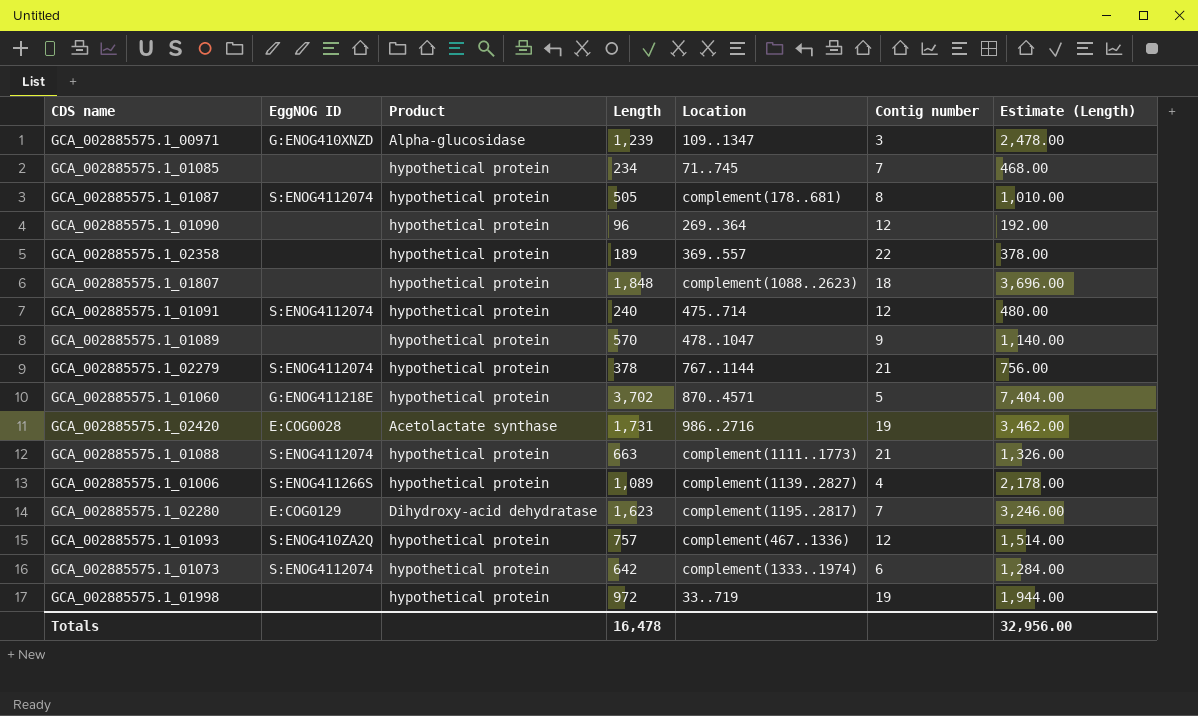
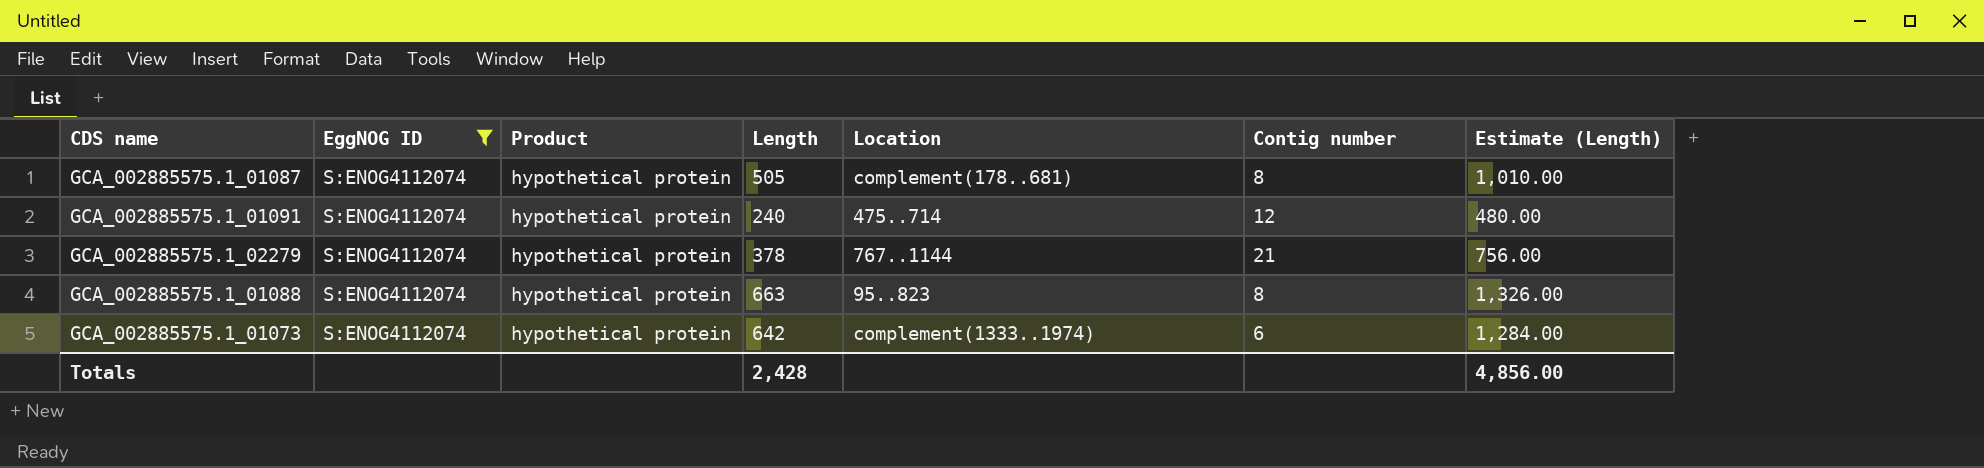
filter: none -> EggNOG ID = S:ENOG4112074
GCA_002885575.1_01088 | Location: complement(1111..1773) -> 95..823
GCA_002885575.1_01088 | Contig number: 21 -> 8
Totals | Length: 16,478 -> 2,428
Totals | Estimate (Length): 32,956.00 -> 4,856.00

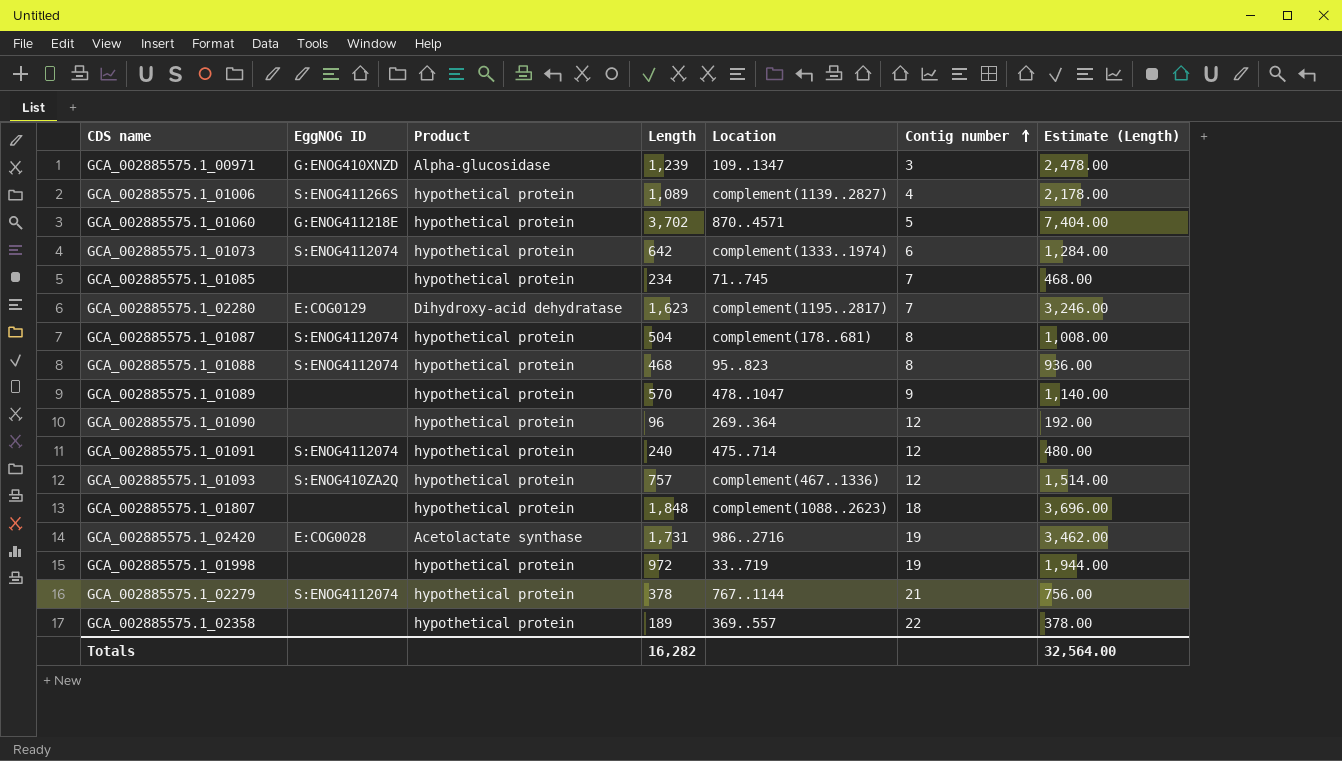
filter: EggNOG ID = S:ENOG4112074 -> none
row order: none -> Contig number ascending
GCA_002885575.1_01087 | Length: 505 -> 504
GCA_002885575.1_01087 | Estimate (Length): 1,010.00 -> 1,008.00
GCA_002885575.1_01088 | Length: 663 -> 468
GCA_002885575.1_01088 | Estimate (Length): 1,326.00 -> 936.00
Totals | Length: 2,428 -> 16,282
Totals | Estimate (Length): 4,856.00 -> 32,564.00

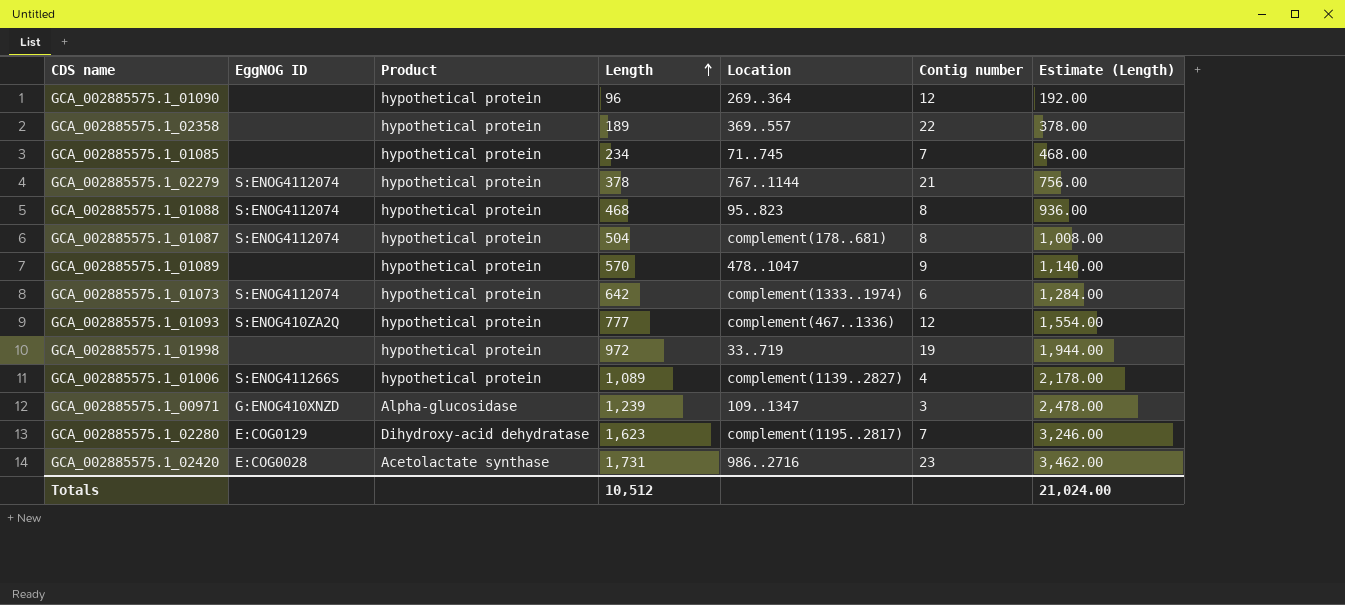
row order: Contig number ascending -> Length ascending
row GCA_002885575.1_01060: G:ENOG411218E | hypothetical protein | 3,702 | 870..4571 | 5 | 7,404.00 -> none
row GCA_002885575.1_01091: S:ENOG4112074 | hypothetical protein | 240 | 475..714 | 12 | 480.00 -> none
row GCA_002885575.1_01807: none | hypothetical protein | 1,848 | complement(1088..2623) | 18 | 3,696.00 -> none
GCA_002885575.1_01093 | Length: 757 -> 777
GCA_002885575.1_01093 | Estimate (Length): 1,514.00 -> 1,554.00
GCA_002885575.1_02420 | Contig number: 19 -> 23
Totals | Length: 16,282 -> 10,512
Totals | Estimate (Length): 32,564.00 -> 21,024.00

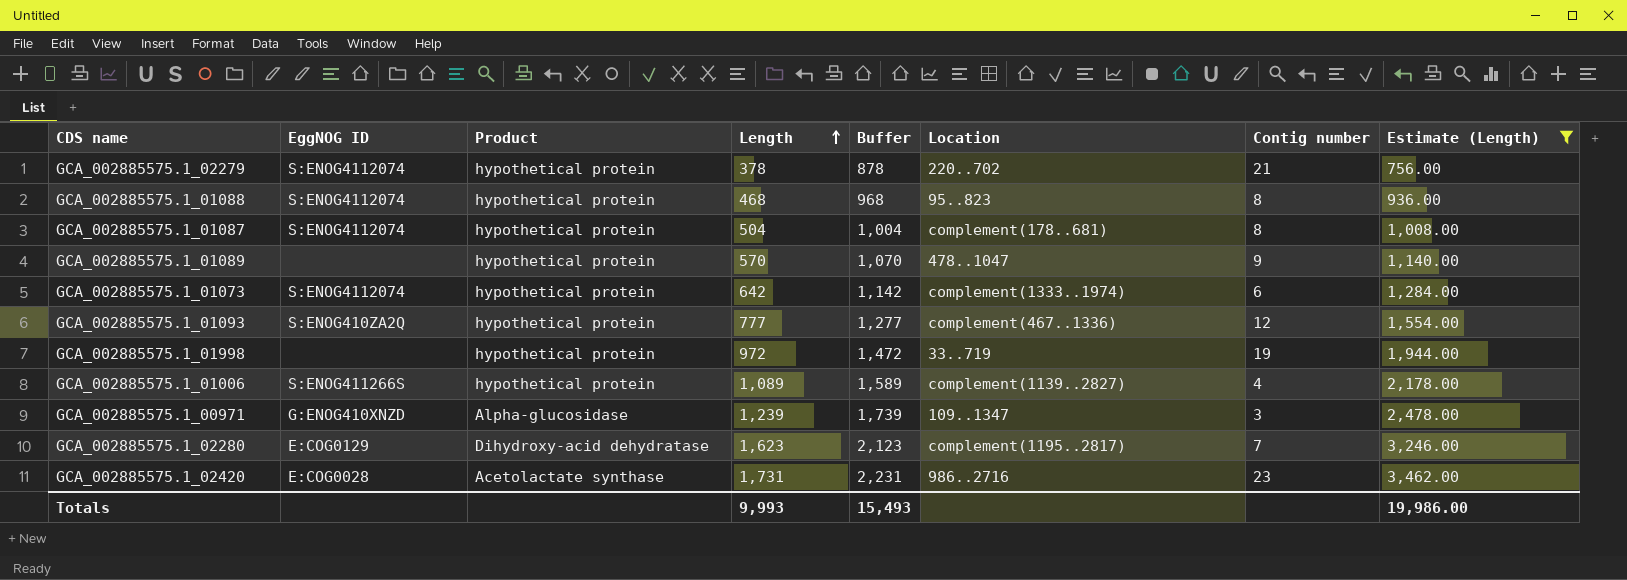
filter: none -> Estimate (Length) >= 756.00
column Buffer | formula: none -> [Length] + 500
GCA_002885575.1_02279 | Location: 767..1144 -> 220..702
Totals | Length: 10,512 -> 9,993
Totals | Estimate (Length): 21,024.00 -> 19,986.00

